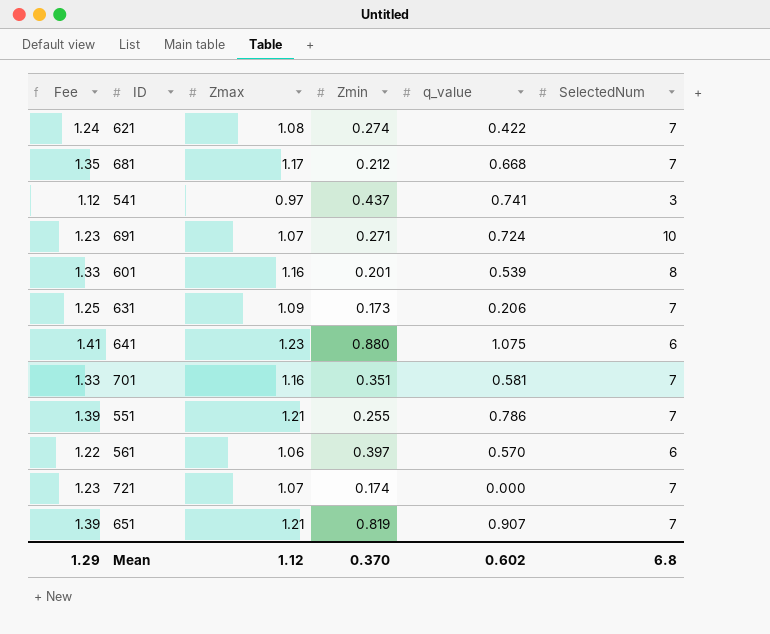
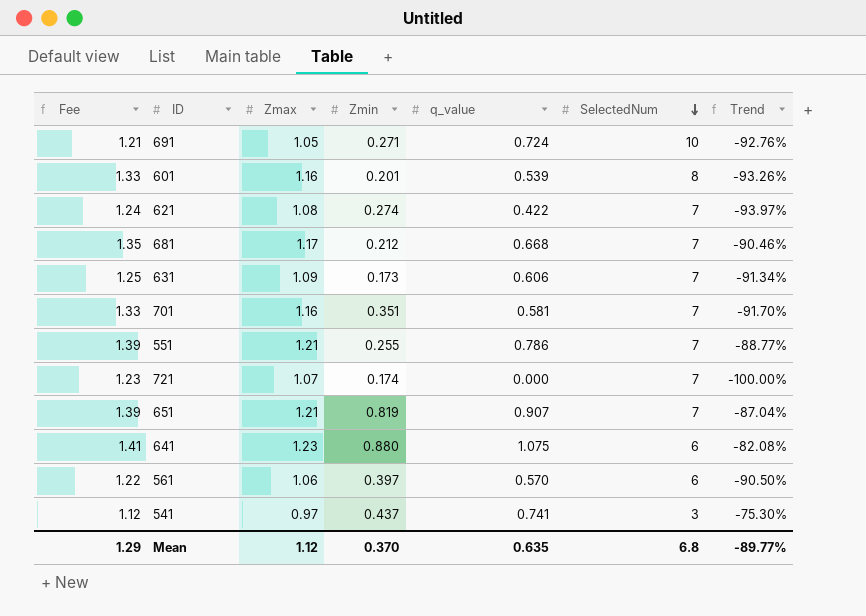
row order: none -> SelectedNum descending
column Trend | formula: none -> ([q_value] - [SelectedNum]) / [SelectedNum]
691 | Fee: 1.23 -> 1.21
691 | Zmax: 1.07 -> 1.05
631 | q_value: 0.206 -> 0.606
Mean | q_value: 0.602 -> 0.635

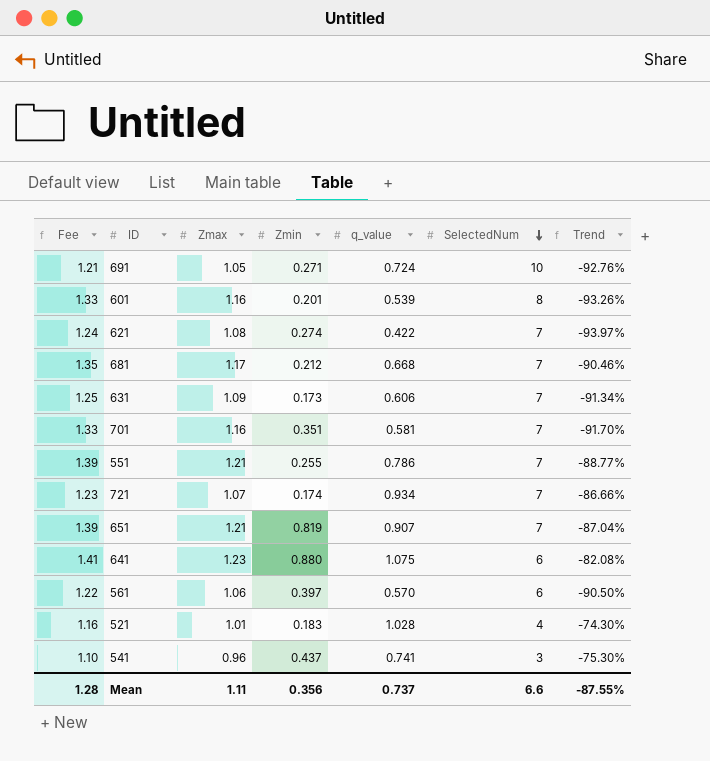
721 | q_value: 0.000 -> 0.934
721 | Trend: -100.00% -> -86.66%
row 521: none -> 1.16 | 1.01 | 0.183 | 1.028 | 4 | -74.30%
541 | Fee: 1.12 -> 1.10
541 | Zmax: 0.97 -> 0.96
Mean | Fee: 1.29 -> 1.28
Mean | Zmax: 1.12 -> 1.11
Mean | Zmin: 0.370 -> 0.356
Mean | q_value: 0.635 -> 0.737
Mean | SelectedNum: 6.8 -> 6.6
Mean | Trend: -89.77% -> -87.55%

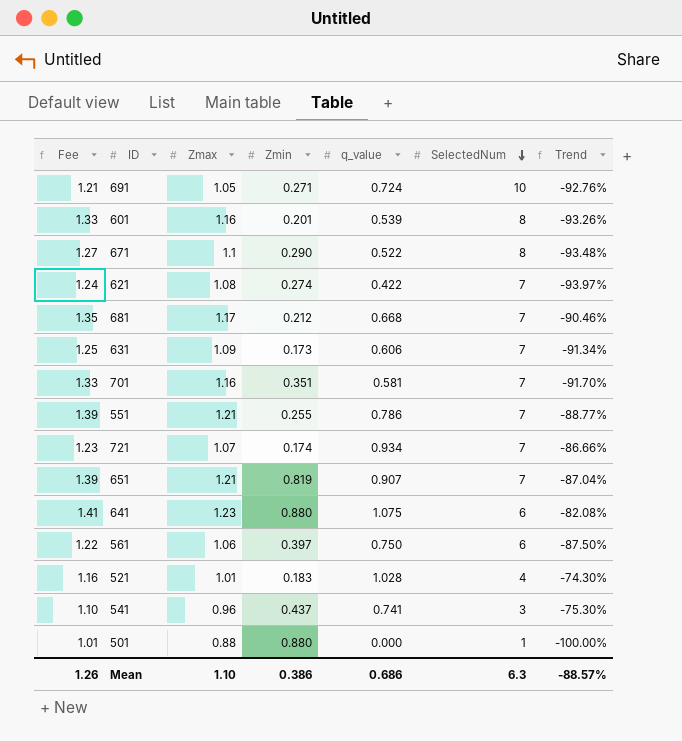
row 671: none -> 1.27 | 1.1 | 0.290 | 0.522 | 8 | -93.48%
561 | q_value: 0.570 -> 0.750
561 | Trend: -90.50% -> -87.50%
row 501: none -> 1.01 | 0.88 | 0.880 | 0.000 | 1 | -100.00%
Mean | Fee: 1.28 -> 1.26
Mean | Zmax: 1.11 -> 1.10
Mean | Zmin: 0.356 -> 0.386
Mean | q_value: 0.737 -> 0.686
Mean | SelectedNum: 6.6 -> 6.3
Mean | Trend: -87.55% -> -88.57%

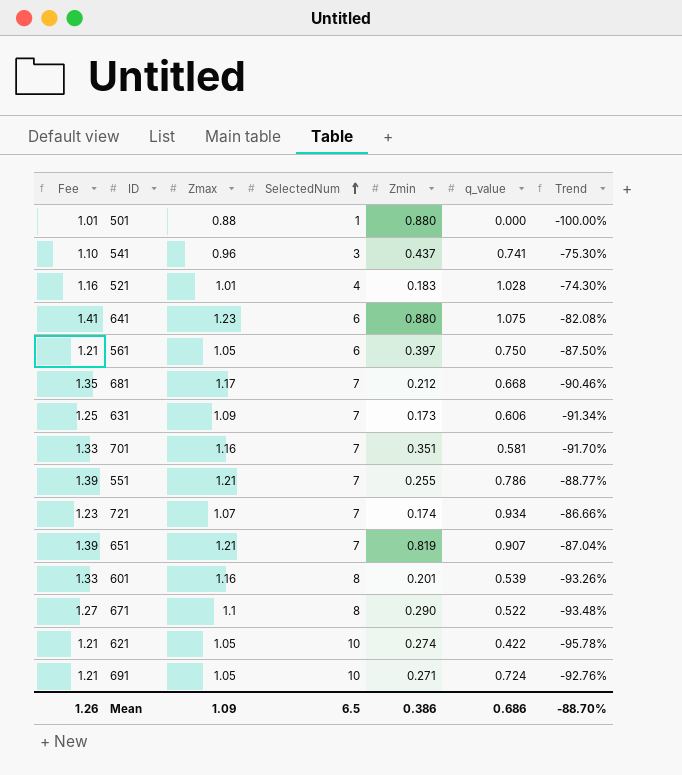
row order: SelectedNum descending -> SelectedNum ascending
column SelectedNum | position: 6 -> 4
561 | Fee: 1.22 -> 1.21
561 | Zmax: 1.06 -> 1.05
621 | Fee: 1.24 -> 1.21
621 | Zmax: 1.08 -> 1.05
621 | SelectedNum: 7 -> 10
621 | Trend: -93.97% -> -95.78%
Mean | Zmax: 1.10 -> 1.09
Mean | SelectedNum: 6.3 -> 6.5
Mean | Trend: -88.57% -> -88.70%

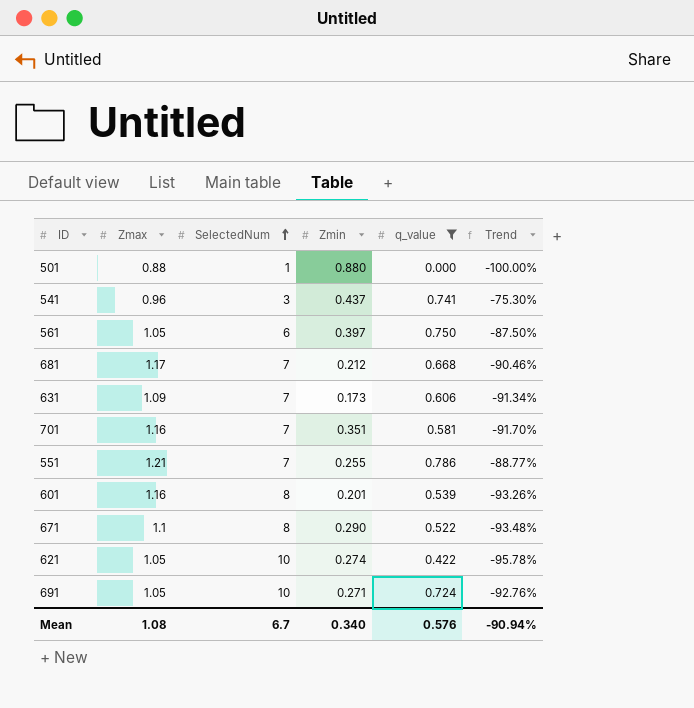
filter: none -> q_value <= 0.786
column Fee | formula: [Zmax] * 1.15 -> none
Mean | Zmax: 1.09 -> 1.08
Mean | SelectedNum: 6.5 -> 6.7
Mean | Zmin: 0.386 -> 0.340
Mean | q_value: 0.686 -> 0.576
Mean | Trend: -88.70% -> -90.94%

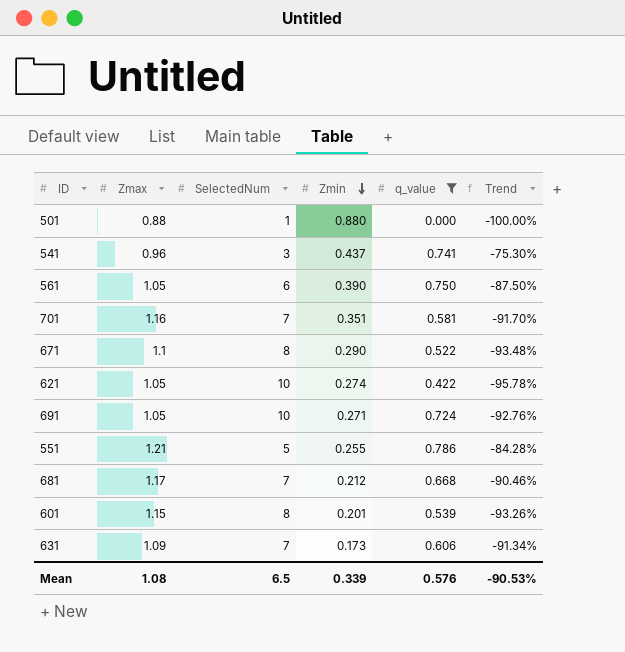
row order: SelectedNum ascending -> Zmin descending
561 | Zmin: 0.397 -> 0.390
551 | SelectedNum: 7 -> 5
551 | Trend: -88.77% -> -84.28%
601 | Zmax: 1.16 -> 1.15
Mean | SelectedNum: 6.7 -> 6.5
Mean | Zmin: 0.340 -> 0.339
Mean | Trend: -90.94% -> -90.53%

